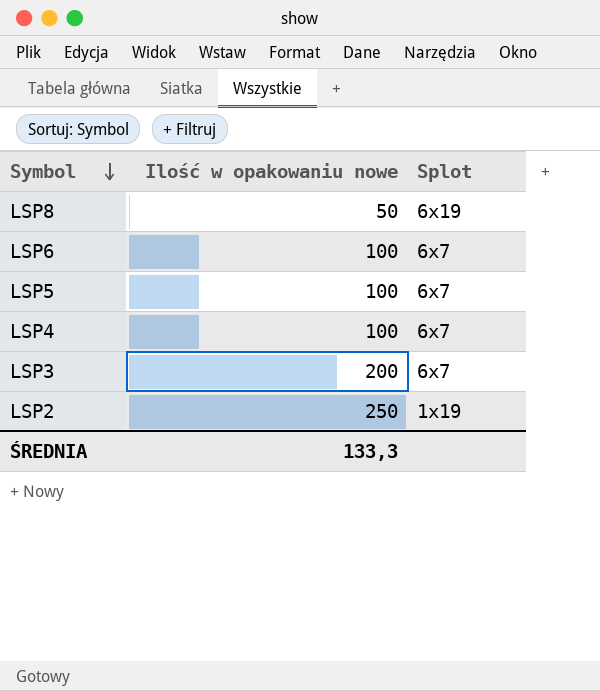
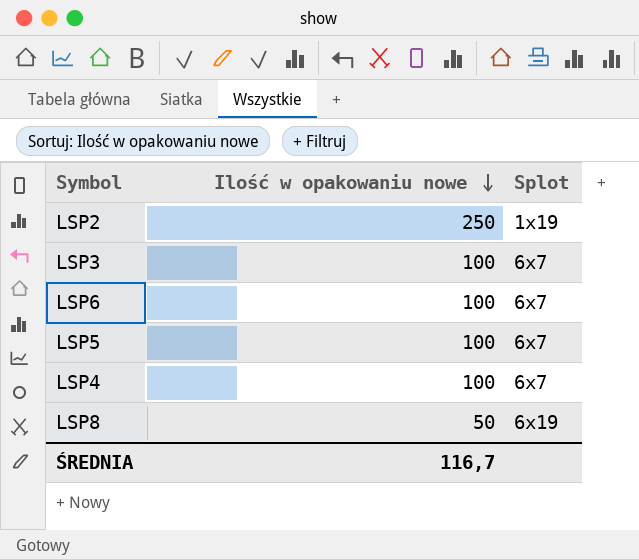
row order: Symbol descending -> Ilość w opakowaniu nowe descending
LSP3 | Ilość w opakowaniu nowe: 200 -> 100
ŚREDNIA | Ilość w opakowaniu nowe: 133,3 -> 116,7

